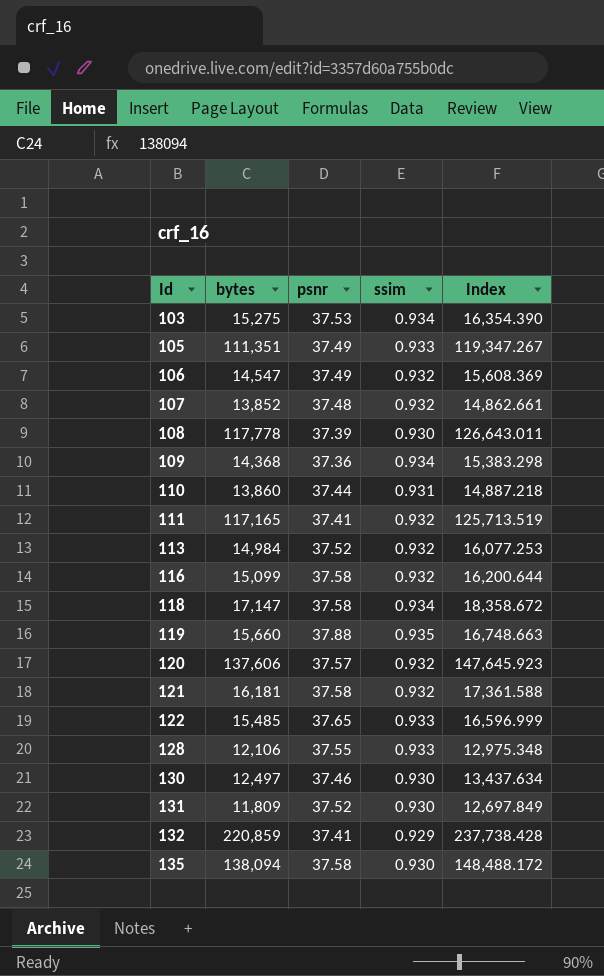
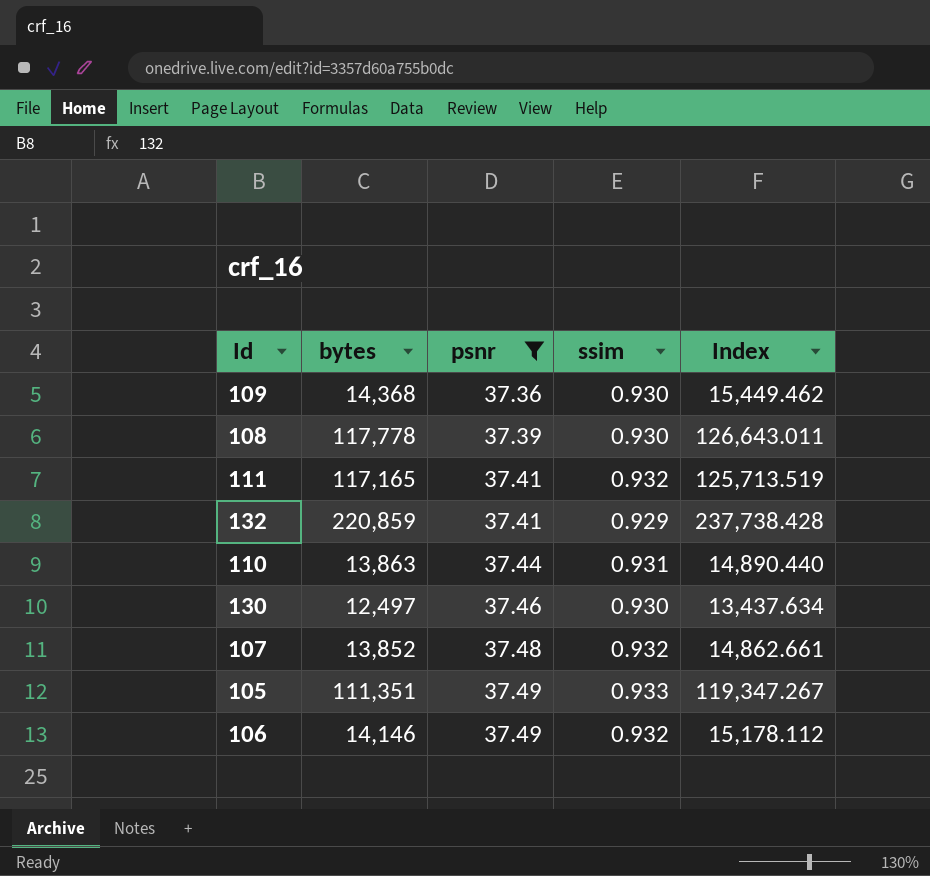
filter: none -> psnr <= 37.49
row order: Id ascending -> psnr ascending
109 | ssim: 0.934 -> 0.930
109 | Index: 15,383.298 -> 15,449.462
110 | bytes: 13,860 -> 13,863
110 | Index: 14,887.218 -> 14,890.440
106 | bytes: 14,547 -> 14,146
106 | Index: 15,608.369 -> 15,178.112

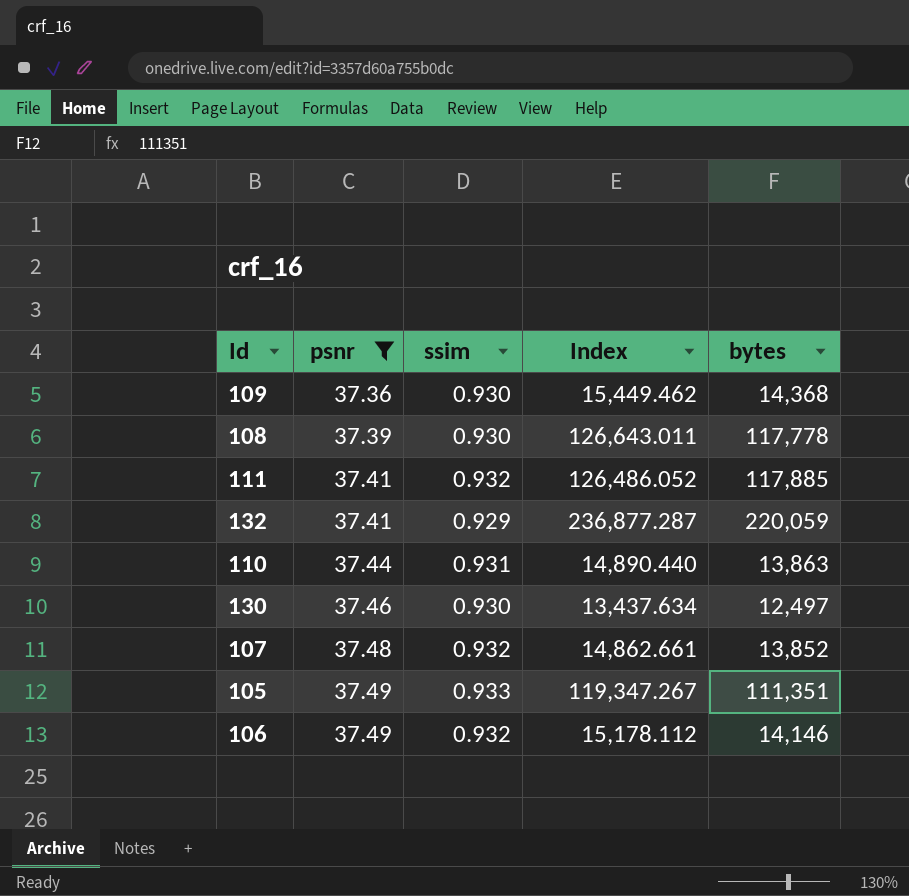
column bytes | position: 2 -> 5
111 | Index: 125,713.519 -> 126,486.052
111 | bytes: 117,165 -> 117,885
132 | Index: 237,738.428 -> 236,877.287
132 | bytes: 220,859 -> 220,059

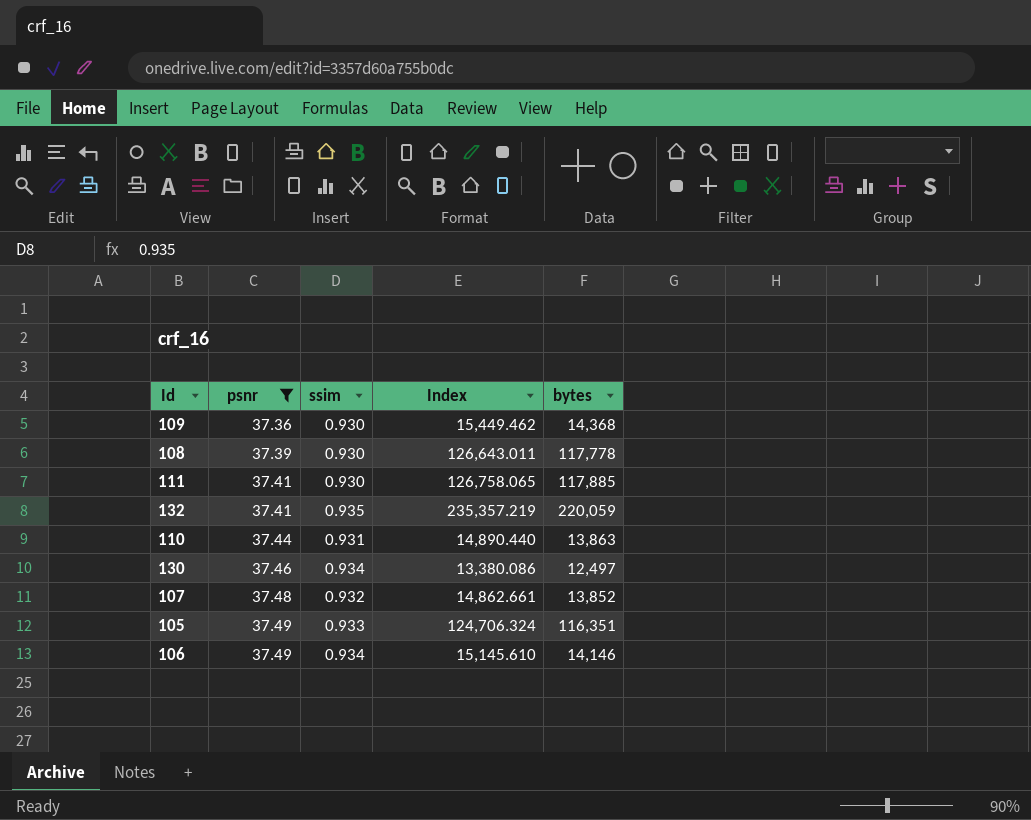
111 | ssim: 0.932 -> 0.930
111 | Index: 126,486.052 -> 126,758.065
132 | ssim: 0.929 -> 0.935
132 | Index: 236,877.287 -> 235,357.219
130 | ssim: 0.930 -> 0.934
130 | Index: 13,437.634 -> 13,380.086
105 | Index: 119,347.267 -> 124,706.324
105 | bytes: 111,351 -> 116,351
106 | ssim: 0.932 -> 0.934
106 | Index: 15,178.112 -> 15,145.610

